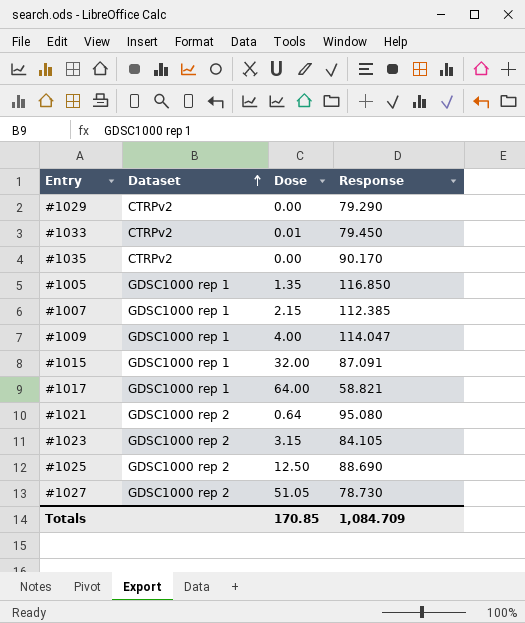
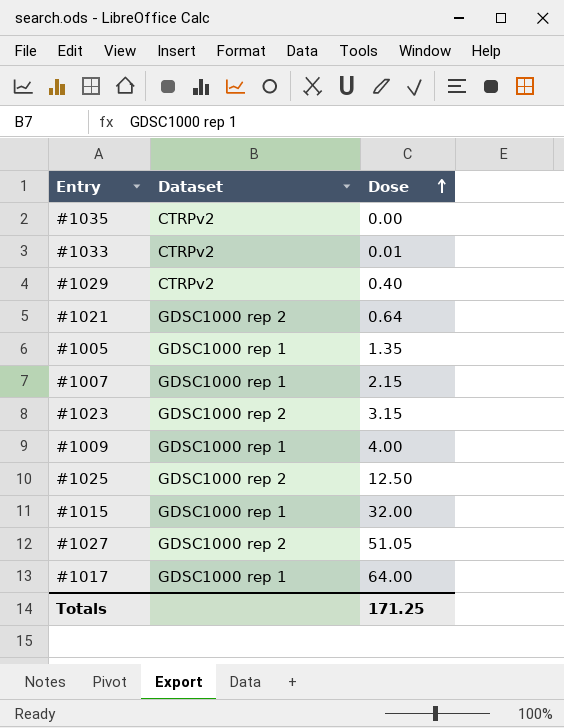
row order: Dataset ascending -> Dose ascending
column Response | position: 4 -> none
#1029 | Dose: 0.00 -> 0.40
Totals | Dose: 170.85 -> 171.25

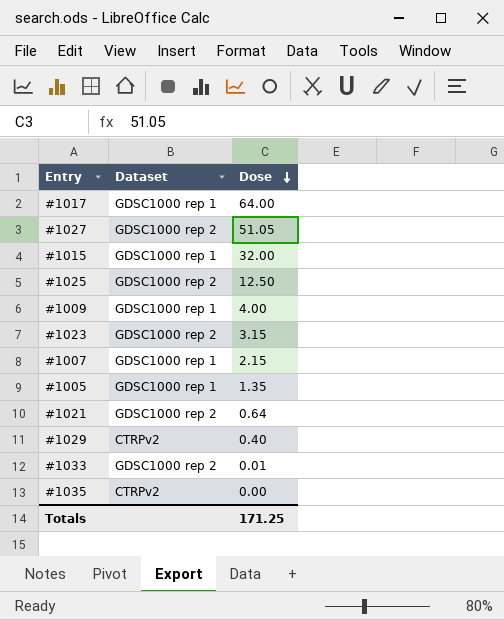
row order: Dose ascending -> Dose descending
#1033 | Dataset: CTRPv2 -> GDSC1000 rep 2

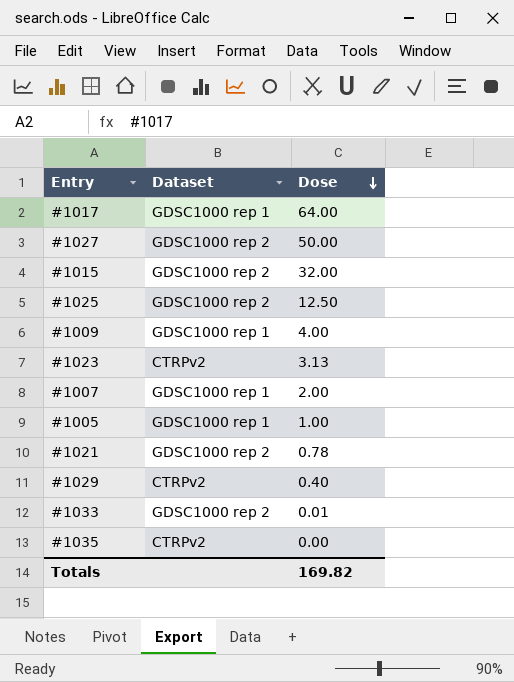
#1027 | Dose: 51.05 -> 50.00
#1015 | Dataset: GDSC1000 rep 1 -> GDSC1000 rep 2
#1023 | Dataset: GDSC1000 rep 2 -> CTRPv2
#1023 | Dose: 3.15 -> 3.13
#1007 | Dose: 2.15 -> 2.00
#1005 | Dose: 1.35 -> 1.00
#1021 | Dose: 0.64 -> 0.78
Totals | Dose: 171.25 -> 169.82

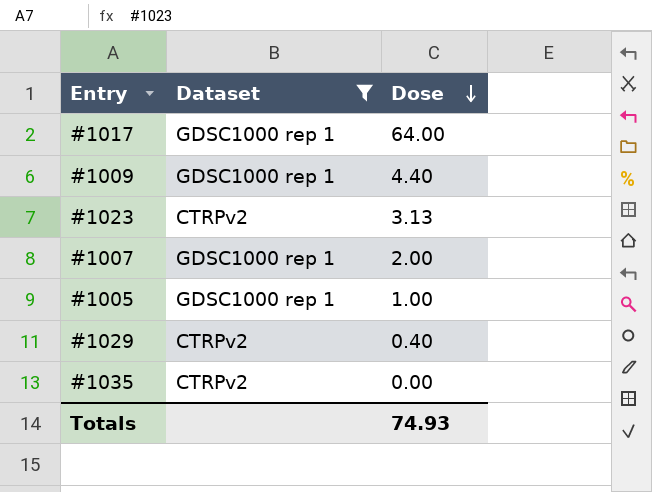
filter: none -> Dataset != GDSC1000 rep 2
#1009 | Dose: 4.00 -> 4.40
Totals | Dose: 169.82 -> 74.93

